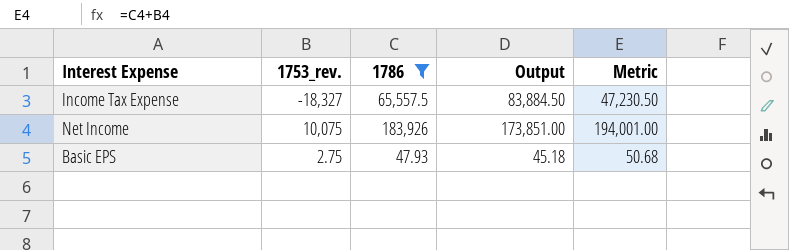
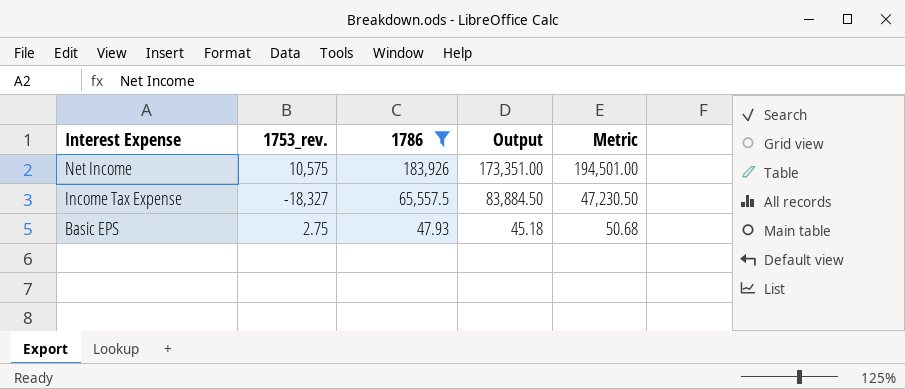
row order: none -> Interest Expense descending
Net Income | 1753_rev.: 10,075 -> 10,575
Net Income | Output: 173,851.00 -> 173,351.00
Net Income | Metric: 194,001.00 -> 194,501.00

